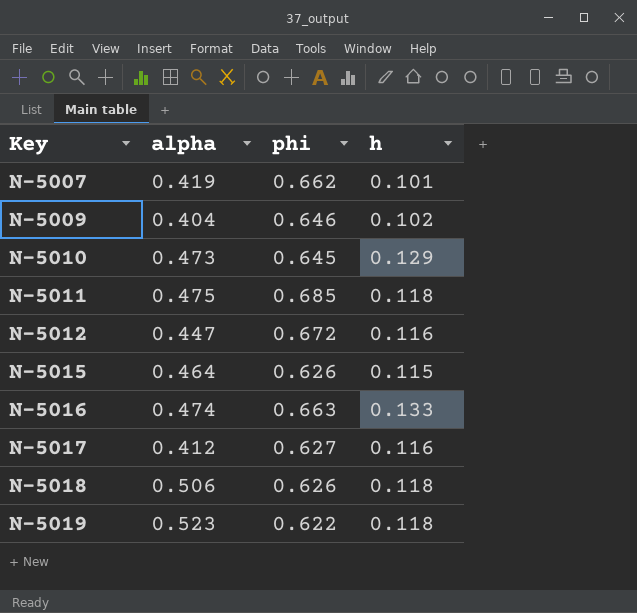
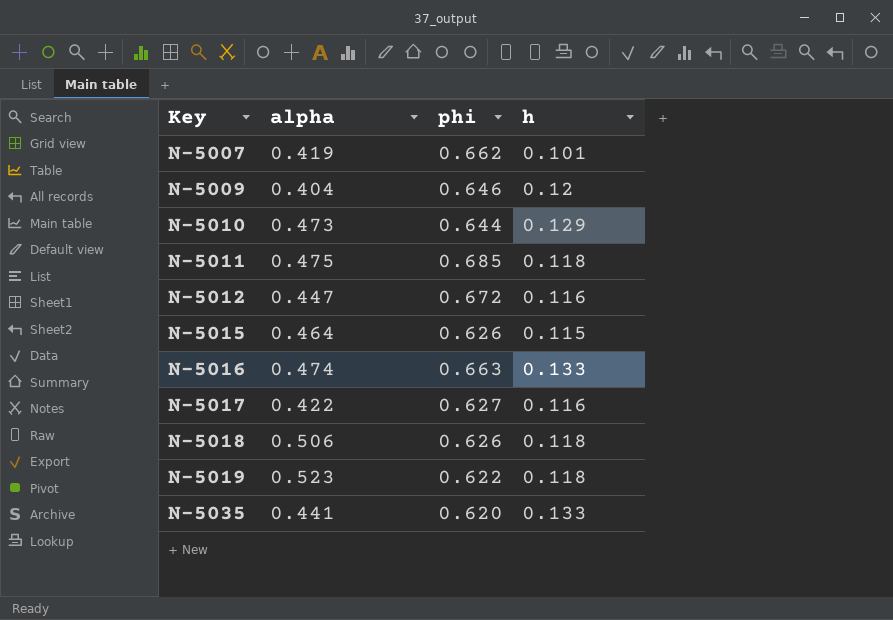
N-5009 | h: 0.102 -> 0.12
N-5010 | phi: 0.645 -> 0.644
N-5017 | alpha: 0.412 -> 0.422
row N-5035: none -> 0.441 | 0.620 | 0.133

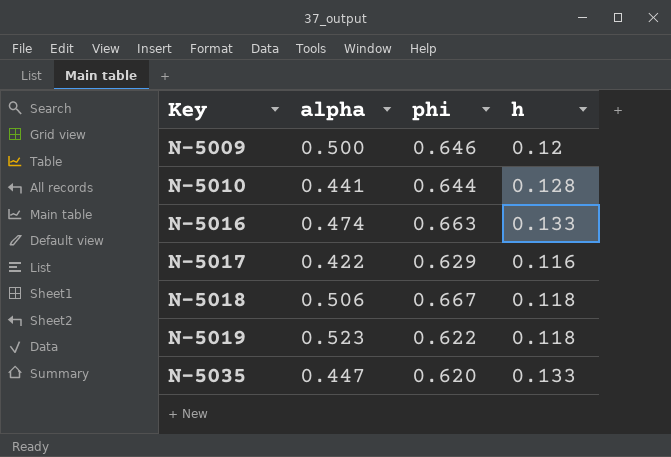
row N-5007: 0.419 | 0.662 | 0.101 -> none
row N-5011: 0.475 | 0.685 | 0.118 -> none
row N-5012: 0.447 | 0.672 | 0.116 -> none
row N-5015: 0.464 | 0.626 | 0.115 -> none
N-5009 | alpha: 0.404 -> 0.500
N-5010 | alpha: 0.473 -> 0.441
N-5010 | h: 0.129 -> 0.128
N-5017 | phi: 0.627 -> 0.629
N-5018 | phi: 0.626 -> 0.667
N-5035 | alpha: 0.441 -> 0.447

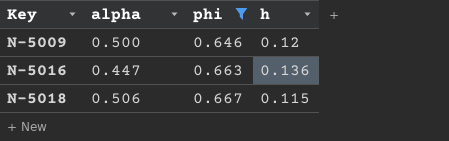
filter: none -> phi >= 0.646
N-5016 | alpha: 0.474 -> 0.447
N-5016 | h: 0.133 -> 0.136
N-5018 | h: 0.118 -> 0.115

